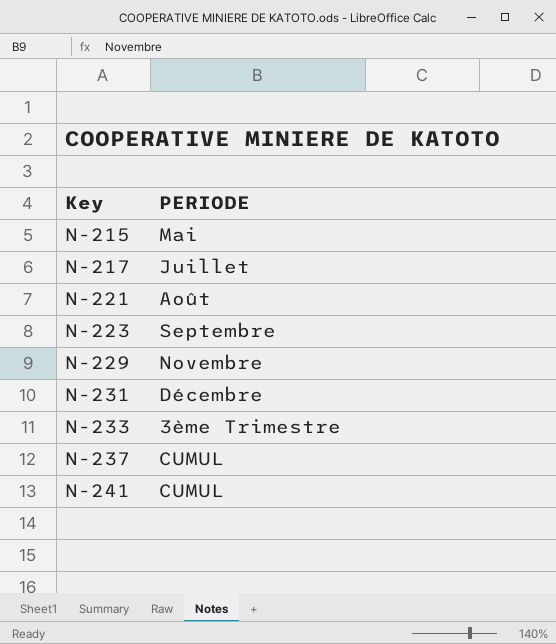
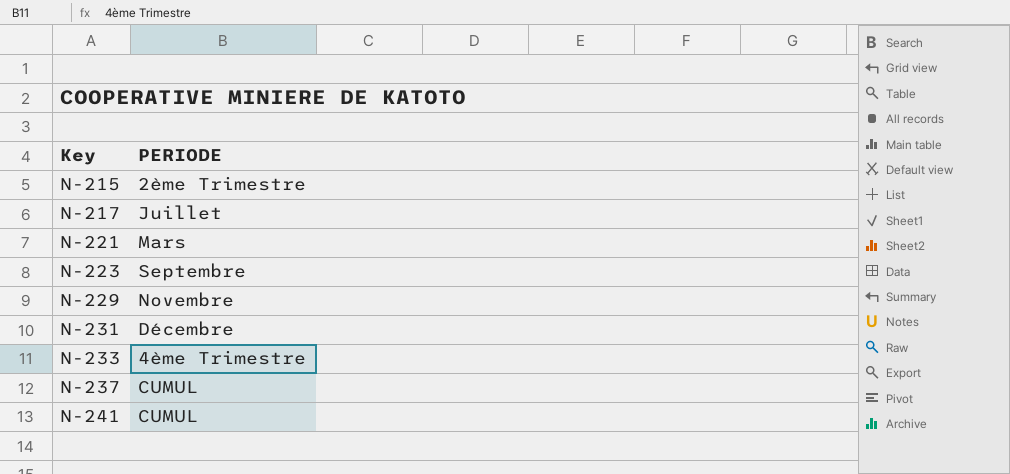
N-215 | PERIODE: Mai -> 2ème Trimestre
N-221 | PERIODE: Août -> Mars
N-233 | PERIODE: 3ème Trimestre -> 4ème Trimestre

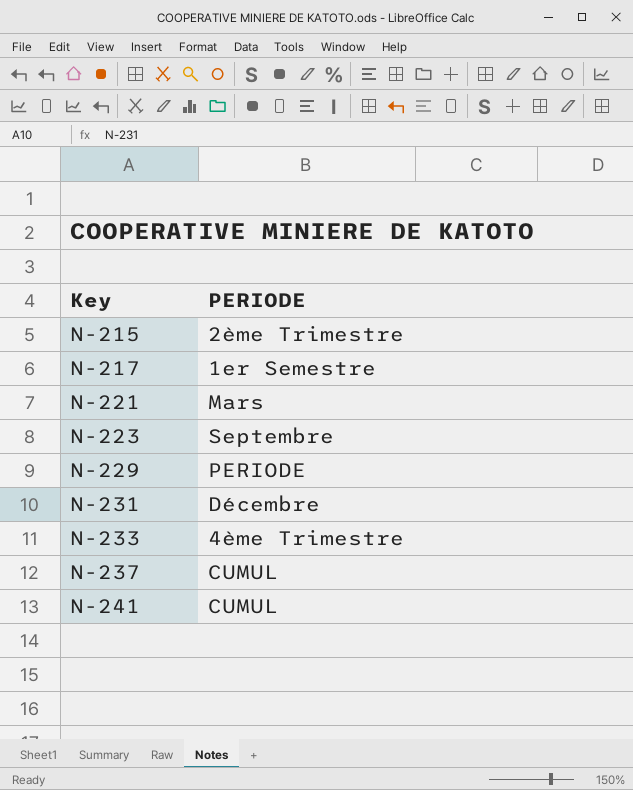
N-217 | PERIODE: Juillet -> 1er Semestre
N-229 | PERIODE: Novembre -> PERIODE

